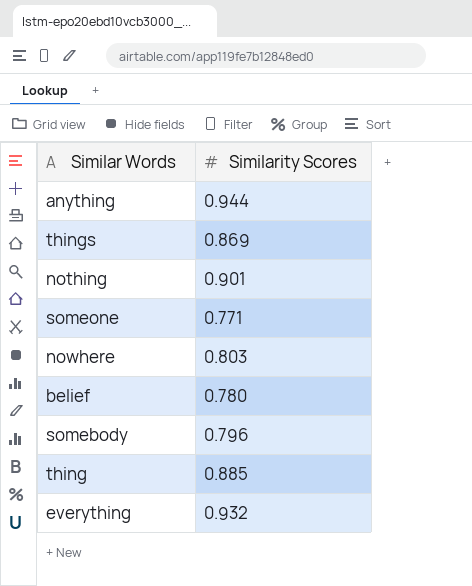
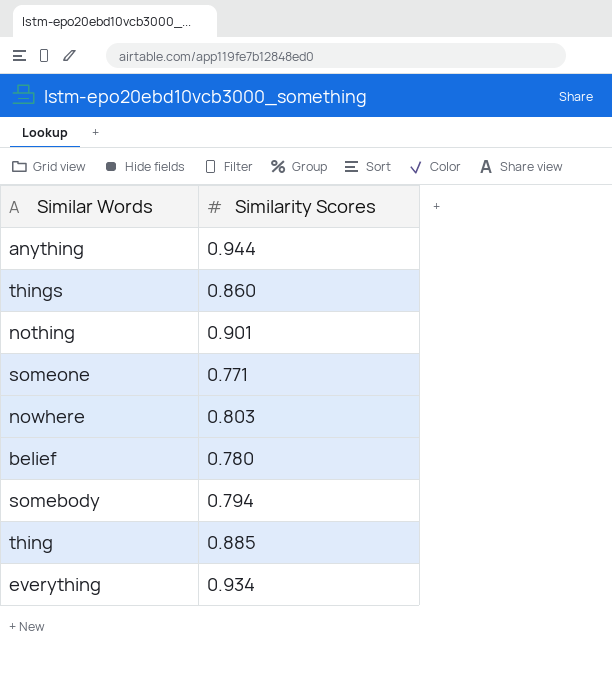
things | Similarity Scores: 0.869 -> 0.860
somebody | Similarity Scores: 0.796 -> 0.794
everything | Similarity Scores: 0.932 -> 0.934

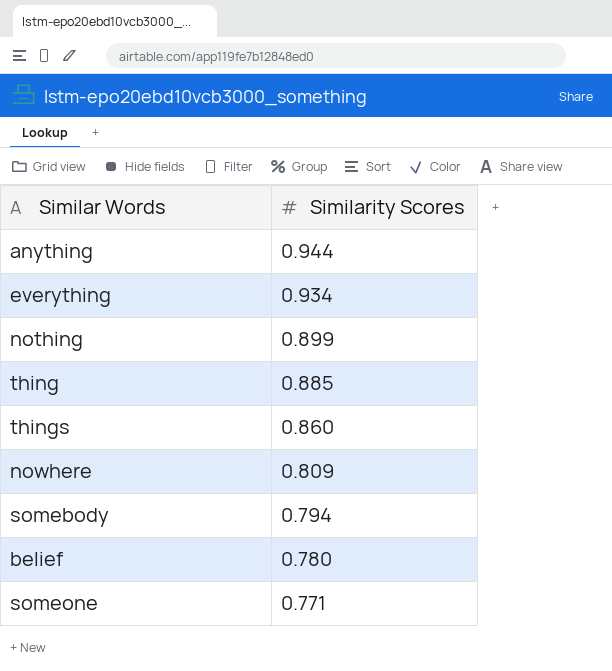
row order: none -> Similarity Scores descending
nothing | Similarity Scores: 0.901 -> 0.899
nowhere | Similarity Scores: 0.803 -> 0.809

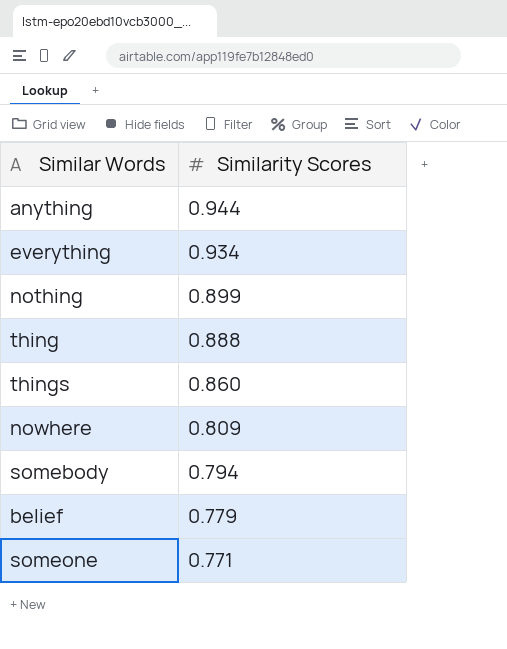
thing | Similarity Scores: 0.885 -> 0.888
belief | Similarity Scores: 0.780 -> 0.779

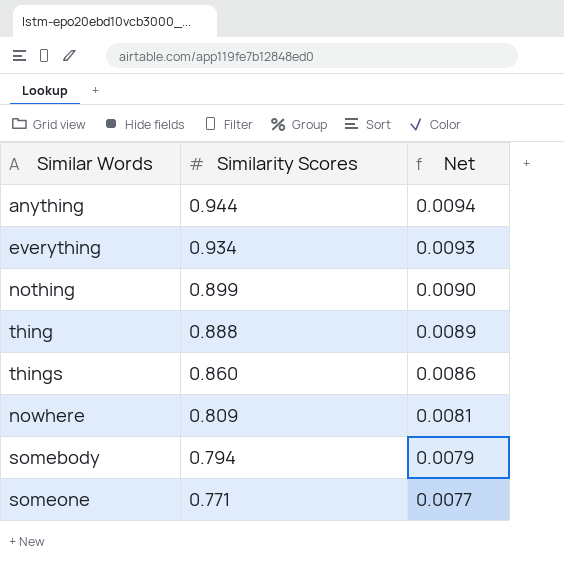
column Net | formula: none -> [Similarity Scores] * 0.01
row belief: 0.779 -> none

